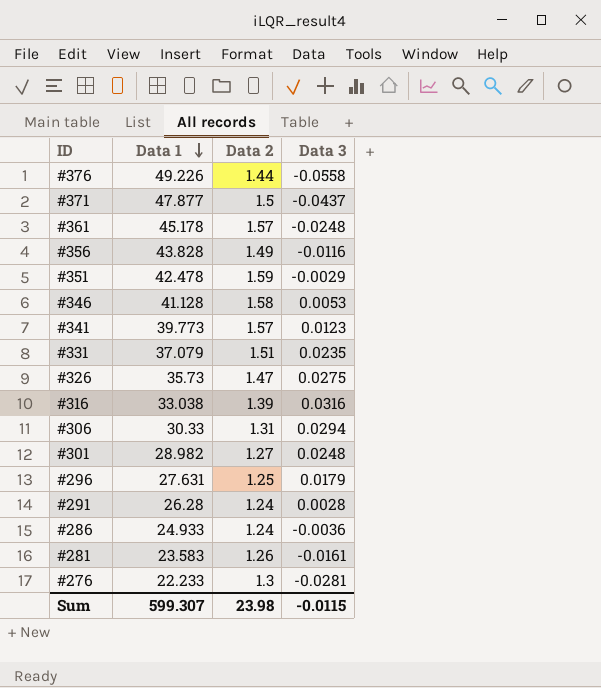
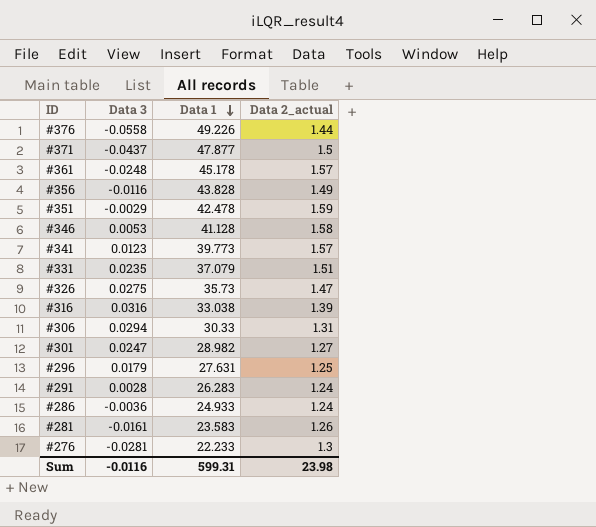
column Data 3 | position: 4 -> 2
column name: Data 2 -> Data 2_actual
#301 | Data 3: 0.0248 -> 0.0247
#291 | Data 1: 26.28 -> 26.283
Sum | Data 3: -0.0115 -> -0.0116
Sum | Data 1: 599.307 -> 599.31

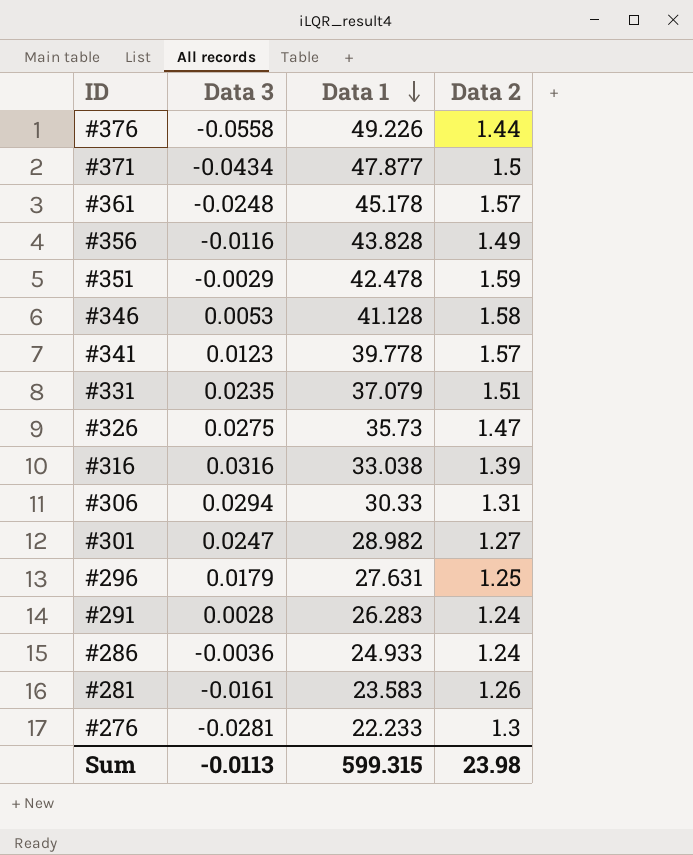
column name: Data 2_actual -> Data 2
#371 | Data 3: -0.0437 -> -0.0434
#341 | Data 1: 39.773 -> 39.778
Sum | Data 3: -0.0116 -> -0.0113
Sum | Data 1: 599.31 -> 599.315

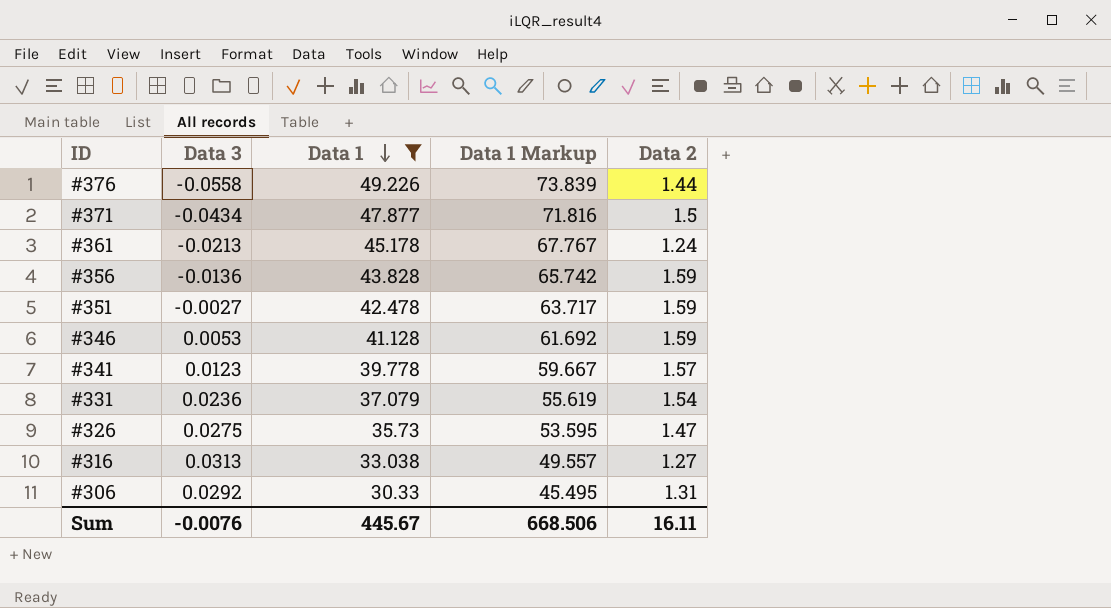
filter: none -> Data 1 >= 30.33
column Data 1 Markup | formula: none -> [Data 1] * 1.5
#361 | Data 3: -0.0248 -> -0.0213
#361 | Data 2: 1.57 -> 1.24
#356 | Data 3: -0.0116 -> -0.0136
#356 | Data 2: 1.49 -> 1.59
#351 | Data 3: -0.0029 -> -0.0027
#346 | Data 2: 1.58 -> 1.59
#331 | Data 3: 0.0235 -> 0.0236
#331 | Data 2: 1.51 -> 1.54
#316 | Data 3: 0.0316 -> 0.0313
#316 | Data 2: 1.39 -> 1.27
#306 | Data 3: 0.0294 -> 0.0292
Sum | Data 3: -0.0113 -> -0.0076
Sum | Data 1: 599.315 -> 445.67
Sum | Data 2: 23.98 -> 16.11

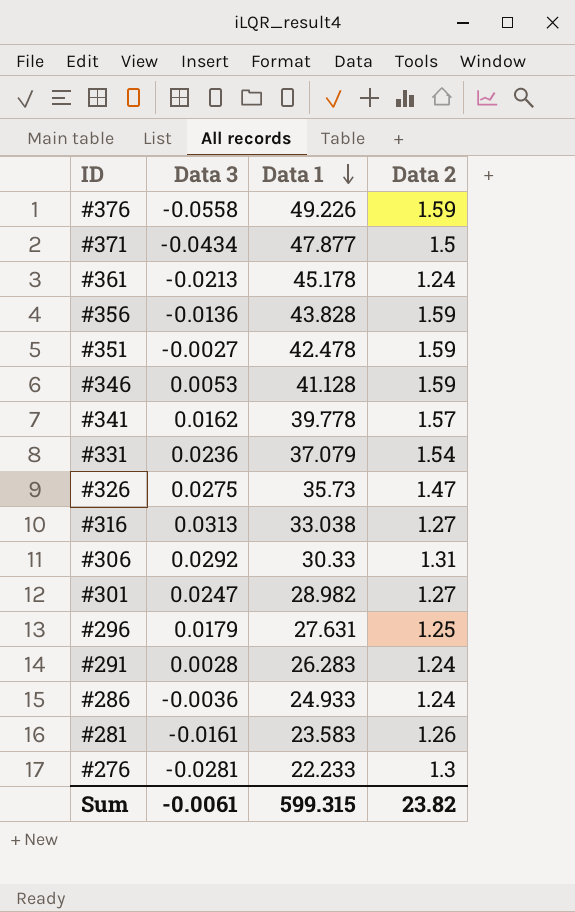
filter: Data 1 >= 30.33 -> none
column Data 1 Markup | formula: [Data 1] * 1.5 -> none
#376 | Data 2: 1.44 -> 1.59
#341 | Data 3: 0.0123 -> 0.0162
Sum | Data 3: -0.0076 -> -0.0061
Sum | Data 1: 445.67 -> 599.315
Sum | Data 2: 16.11 -> 23.82

